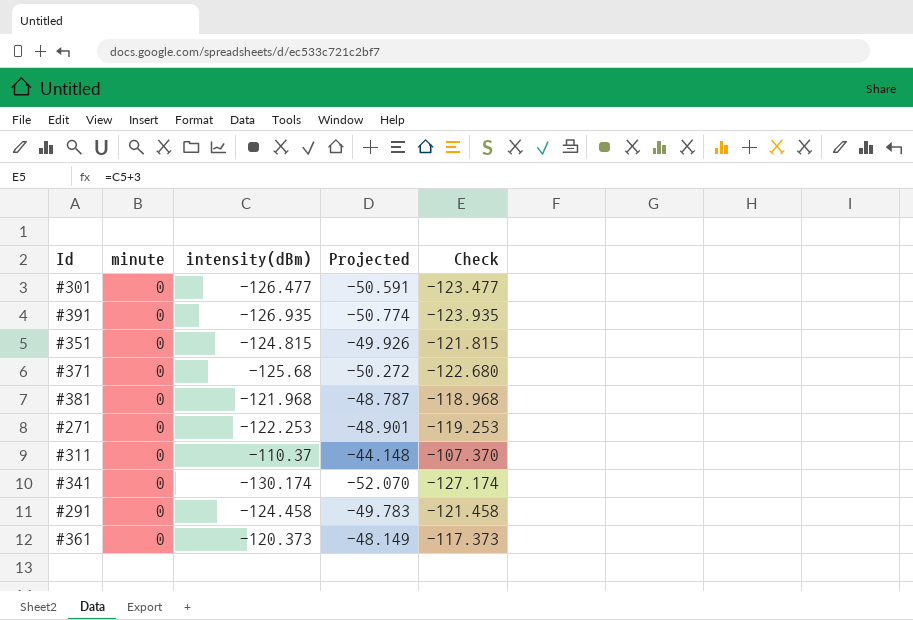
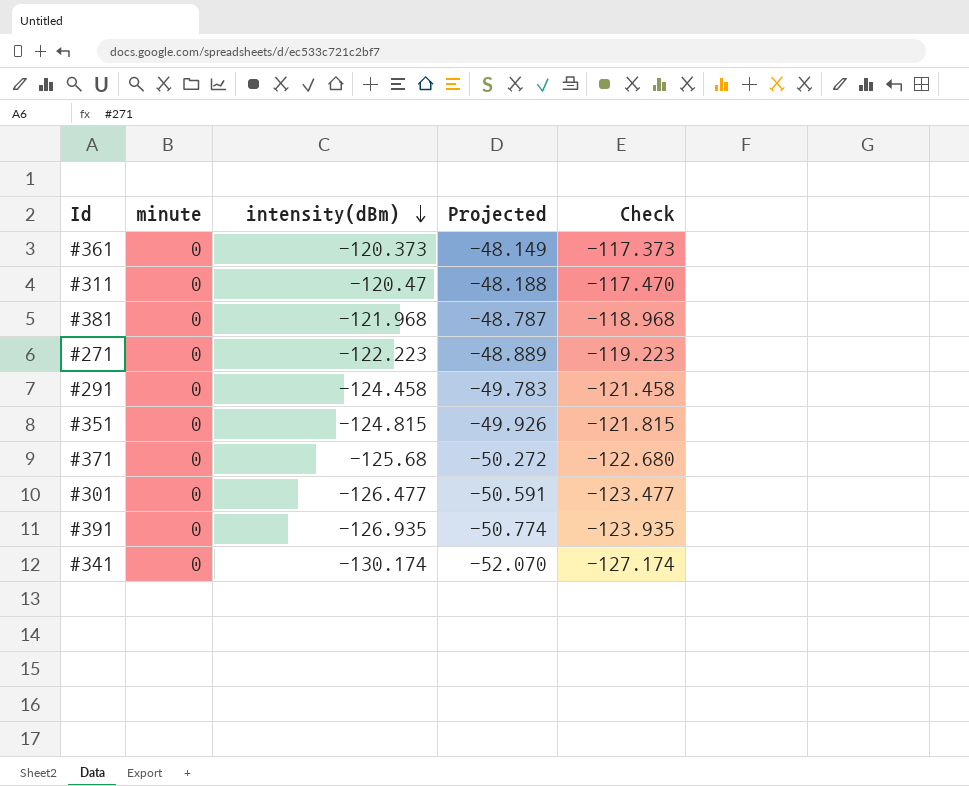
row order: none -> intensity(dBm) descending
#311 | intensity(dBm): -110.37 -> -120.47
#311 | Projected: -44.148 -> -48.188
#311 | Check: -107.370 -> -117.470
#271 | intensity(dBm): -122.253 -> -122.223
#271 | Projected: -48.901 -> -48.889
#271 | Check: -119.253 -> -119.223

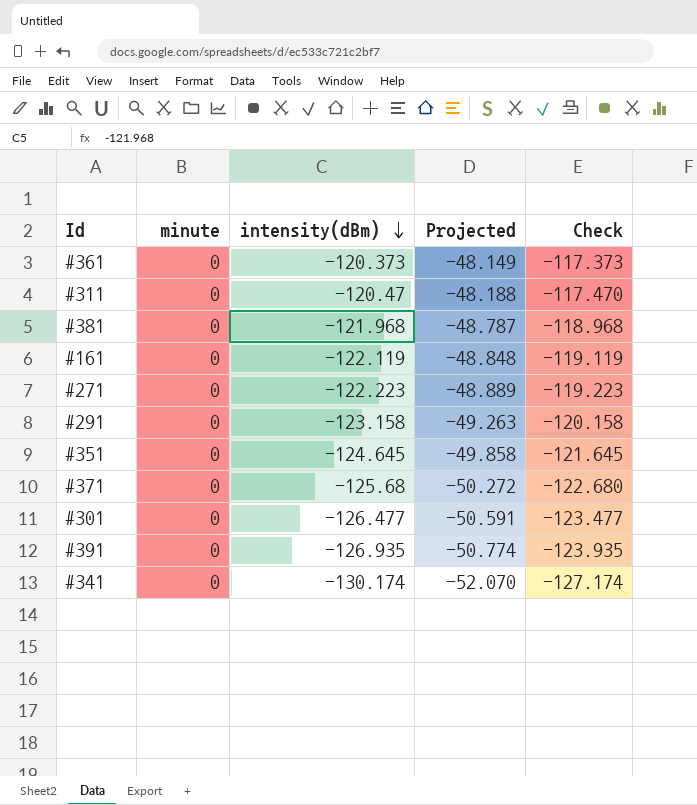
row #161: none -> 0 | -122.119 | -48.848 | -119.119
#291 | intensity(dBm): -124.458 -> -123.158
#291 | Projected: -49.783 -> -49.263
#291 | Check: -121.458 -> -120.158
#351 | intensity(dBm): -124.815 -> -124.645
#351 | Projected: -49.926 -> -49.858
#351 | Check: -121.815 -> -121.645

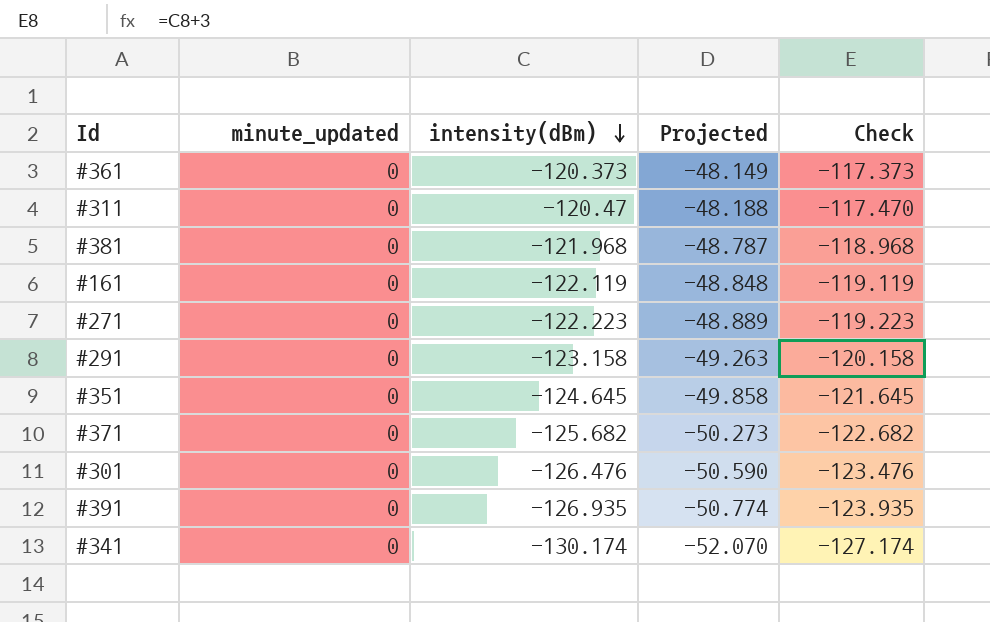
column name: minute -> minute_updated
#371 | intensity(dBm): -125.68 -> -125.682
#371 | Projected: -50.272 -> -50.273
#371 | Check: -122.680 -> -122.682
#301 | intensity(dBm): -126.477 -> -126.476
#301 | Projected: -50.591 -> -50.590
#301 | Check: -123.477 -> -123.476

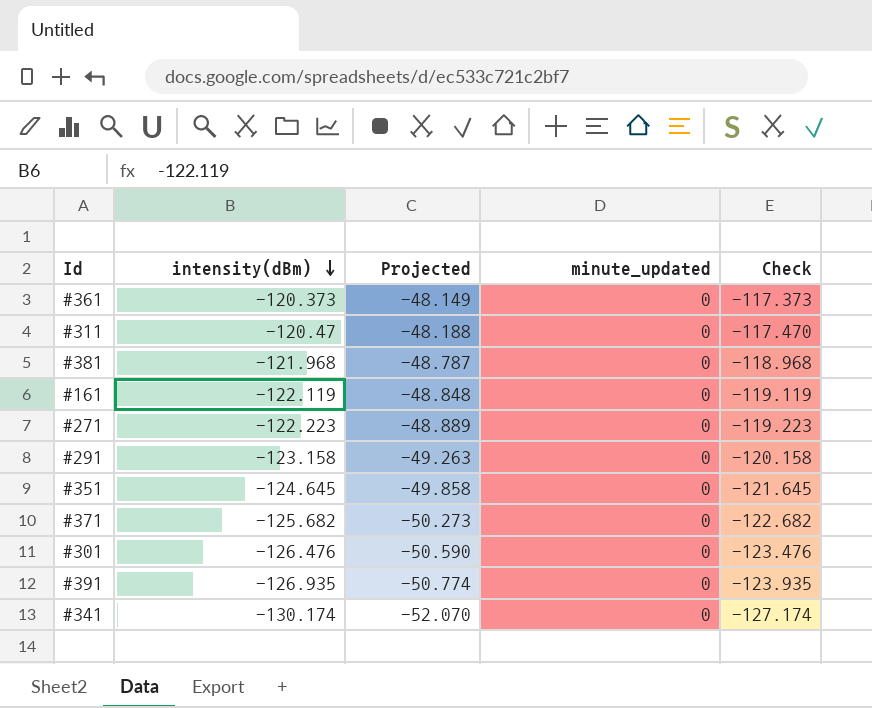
column minute_updated | position: 2 -> 4

